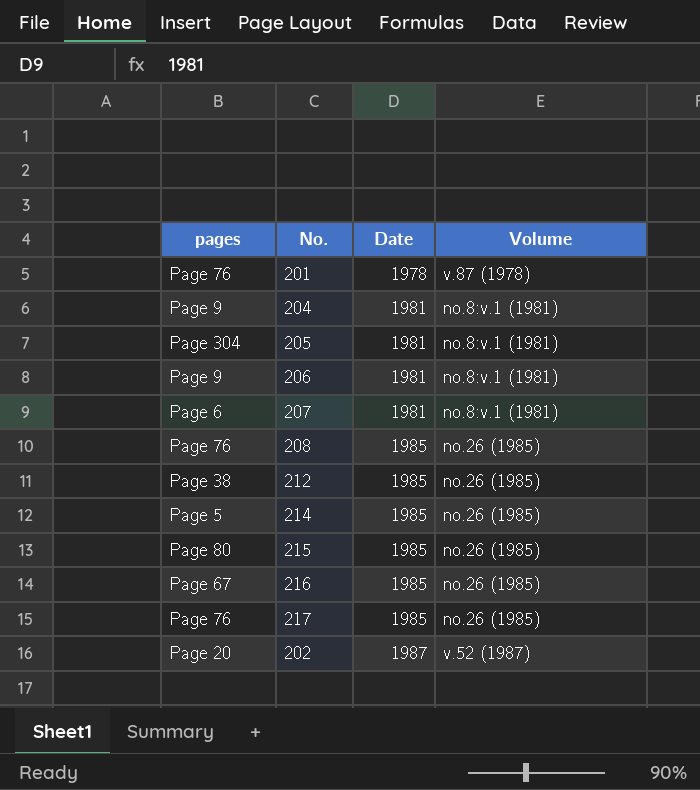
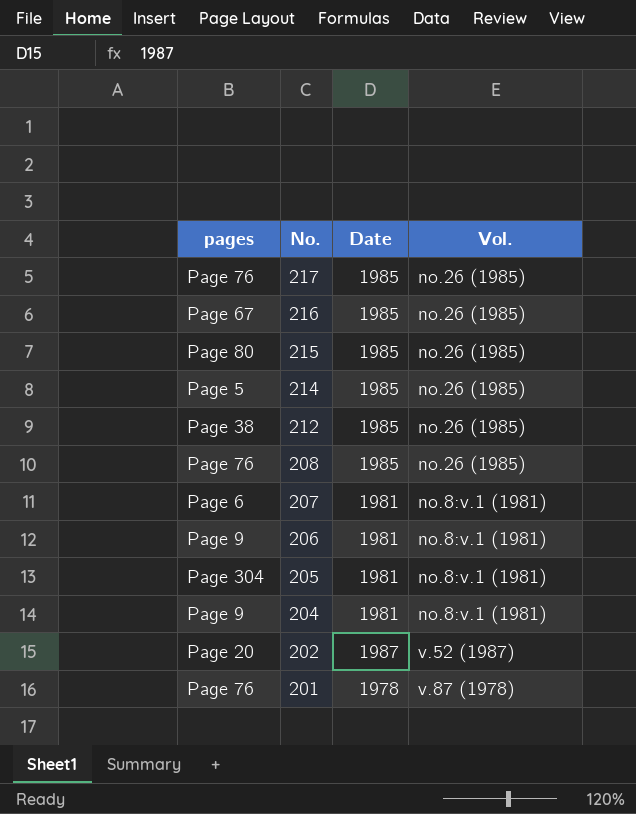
row order: Date ascending -> No. descending
column name: Volume -> Vol.

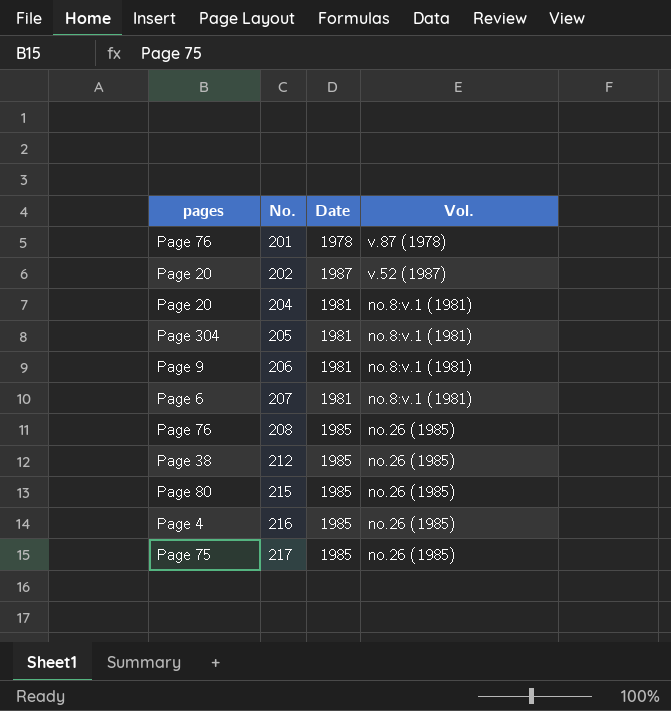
row order: No. descending -> No. ascending
row 214: Page 5 | 1985 | no.26 (1985) -> none
204 | pages: Page 9 -> Page 20
216 | pages: Page 67 -> Page 4
217 | pages: Page 76 -> Page 75

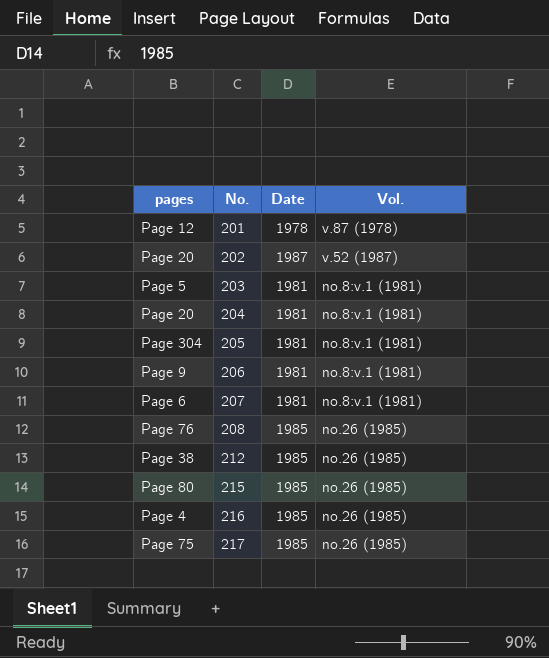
201 | pages: Page 76 -> Page 12
row 203: none -> Page 5 | 1981 | no.8:v.1 (1981)

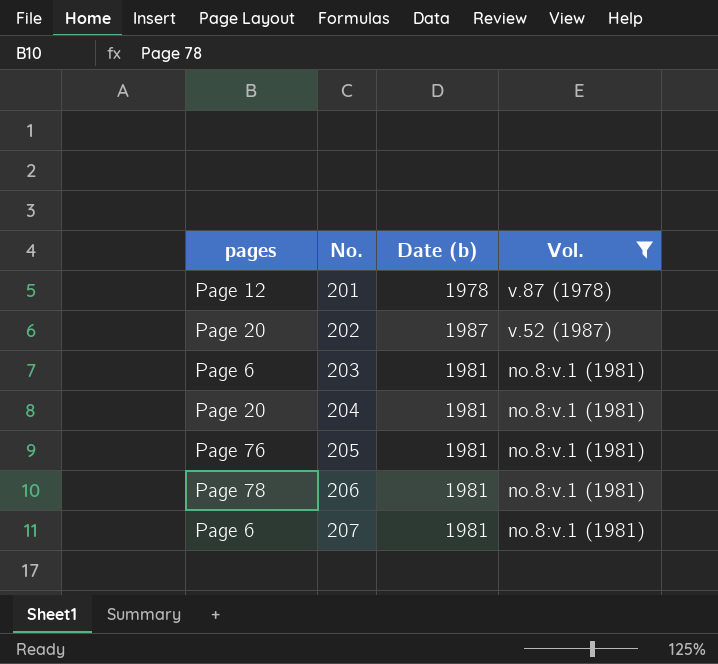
filter: none -> Vol. != no.26 (1985)
column name: Date -> Date (b)
203 | pages: Page 5 -> Page 6
205 | pages: Page 304 -> Page 76
206 | pages: Page 9 -> Page 78

